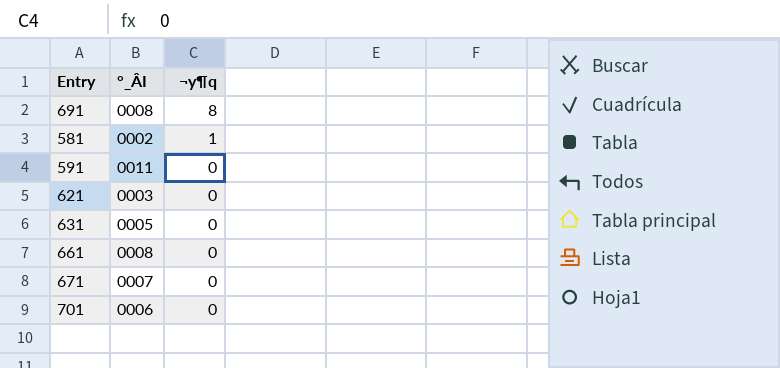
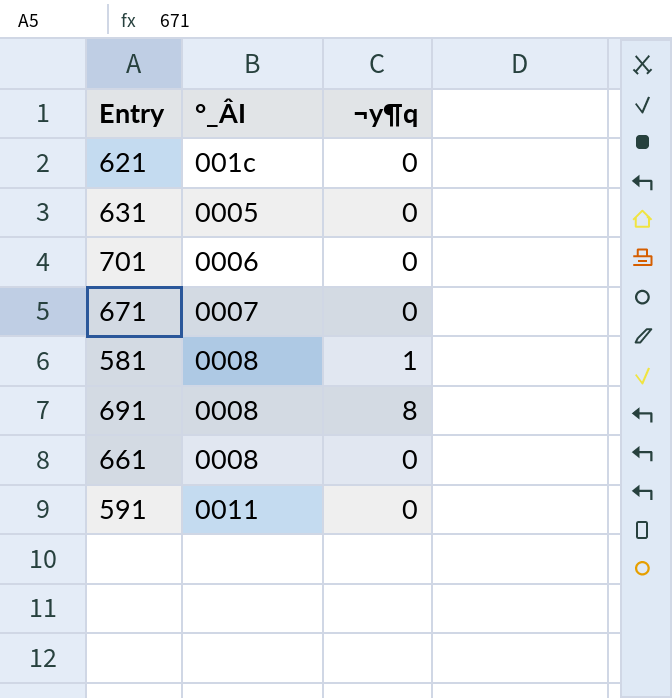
row order: ¬y¶q descending -> °_ÂI ascending
621 | °_ÂI: 0003 -> 001c
581 | °_ÂI: 0002 -> 0008

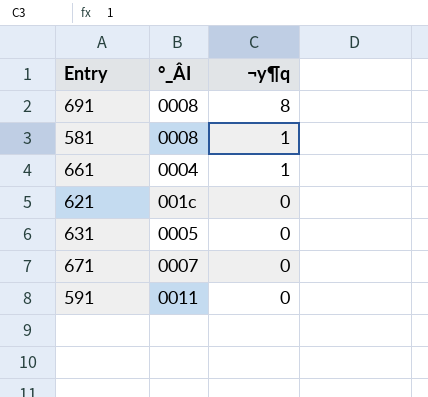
row order: °_ÂI ascending -> ¬y¶q descending
row 701: 0006 | 0 -> none
661 | °_ÂI: 0008 -> 0004
661 | ¬y¶q: 0 -> 1

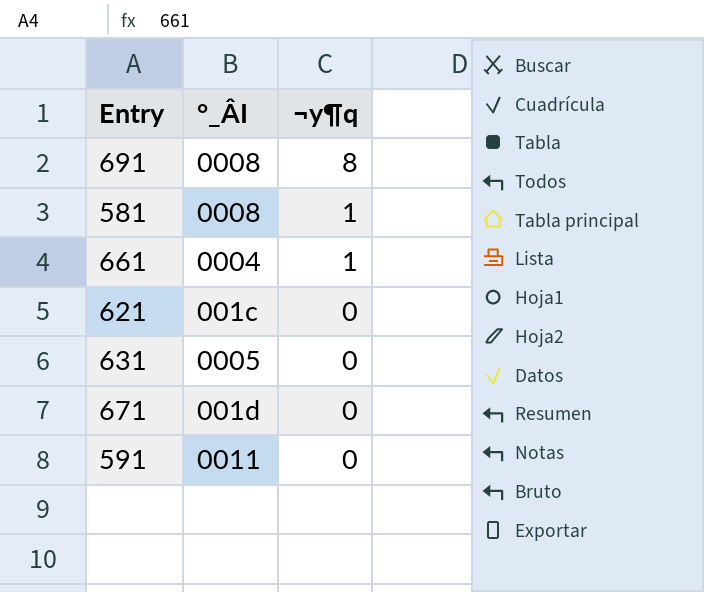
671 | °_ÂI: 0007 -> 001d

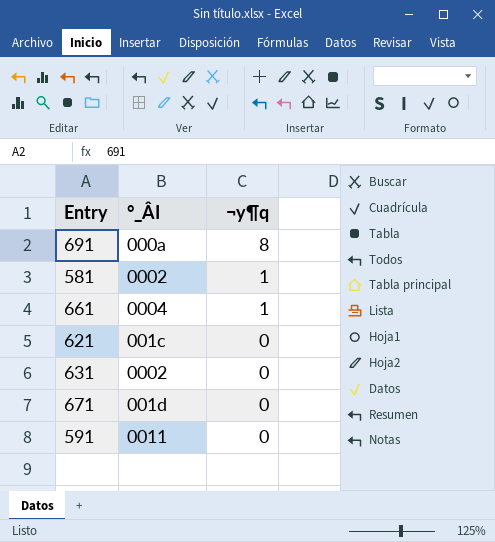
691 | °_ÂI: 0008 -> 000a
581 | °_ÂI: 0008 -> 0002
631 | °_ÂI: 0005 -> 0002

